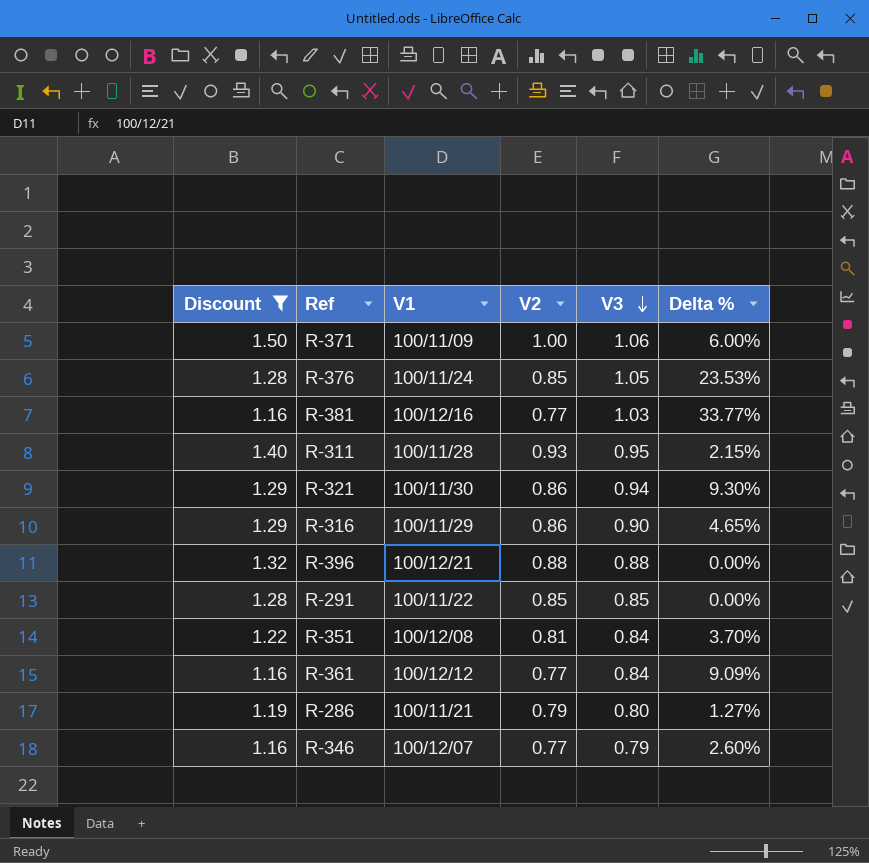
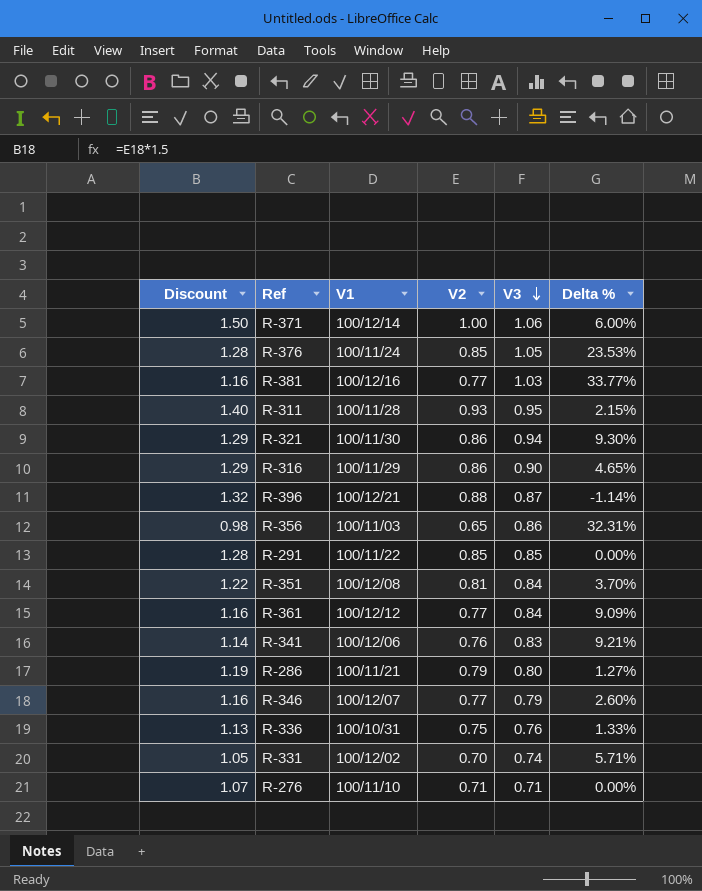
filter: Discount >= 1.16 -> none
R-371 | V1: 100/11/09 -> 100/12/14
R-396 | V3: 0.88 -> 0.87
R-396 | Delta %: 0.00% -> -1.14%

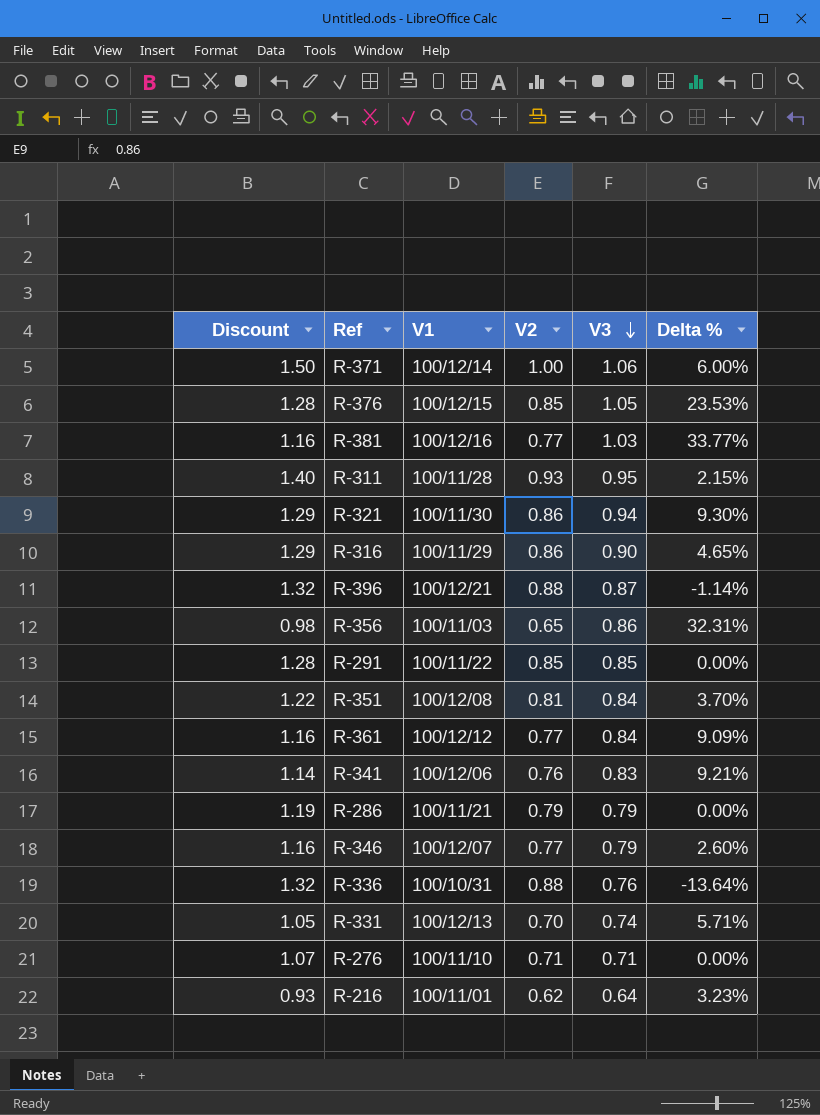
R-376 | V1: 100/11/24 -> 100/12/15
R-286 | V3: 0.80 -> 0.79
R-286 | Delta %: 1.27% -> 0.00%
R-336 | Discount: 1.13 -> 1.32
R-336 | V2: 0.75 -> 0.88
R-336 | Delta %: 1.33% -> -13.64%
R-331 | V1: 100/12/02 -> 100/12/13
row R-216: none -> 0.93 | 100/11/01 | 0.62 | 0.64 | 3.23%

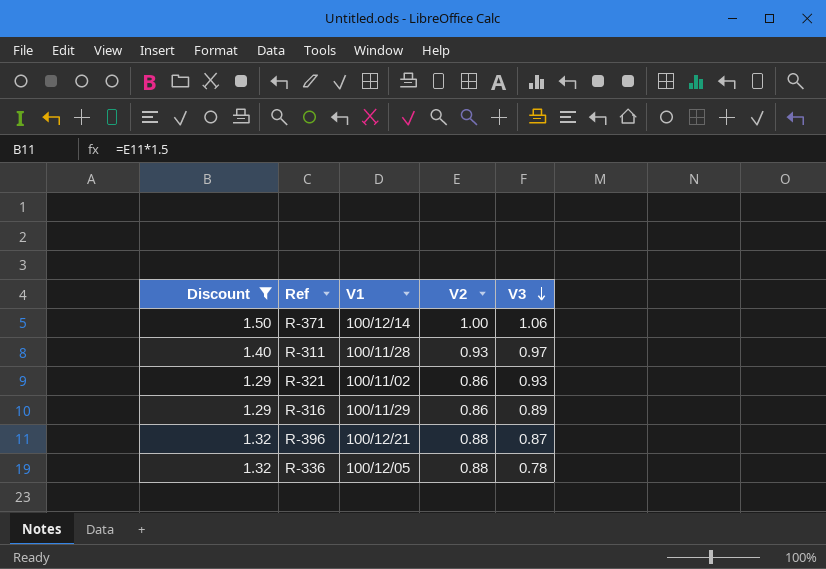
filter: none -> Discount >= 1.29
column Delta % | formula: ([V3] - [V2]) / [V2] -> none
R-311 | V3: 0.95 -> 0.97
R-321 | V1: 100/11/30 -> 100/11/02
R-321 | V3: 0.94 -> 0.93
R-316 | V3: 0.90 -> 0.89
R-336 | V1: 100/10/31 -> 100/12/05
R-336 | V3: 0.76 -> 0.78

